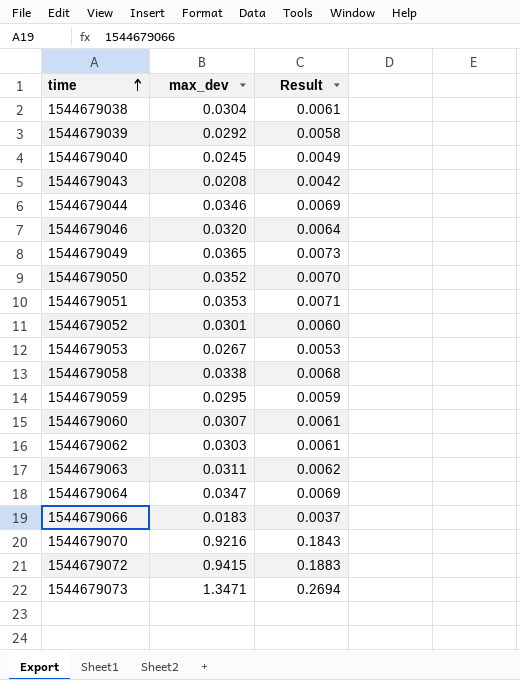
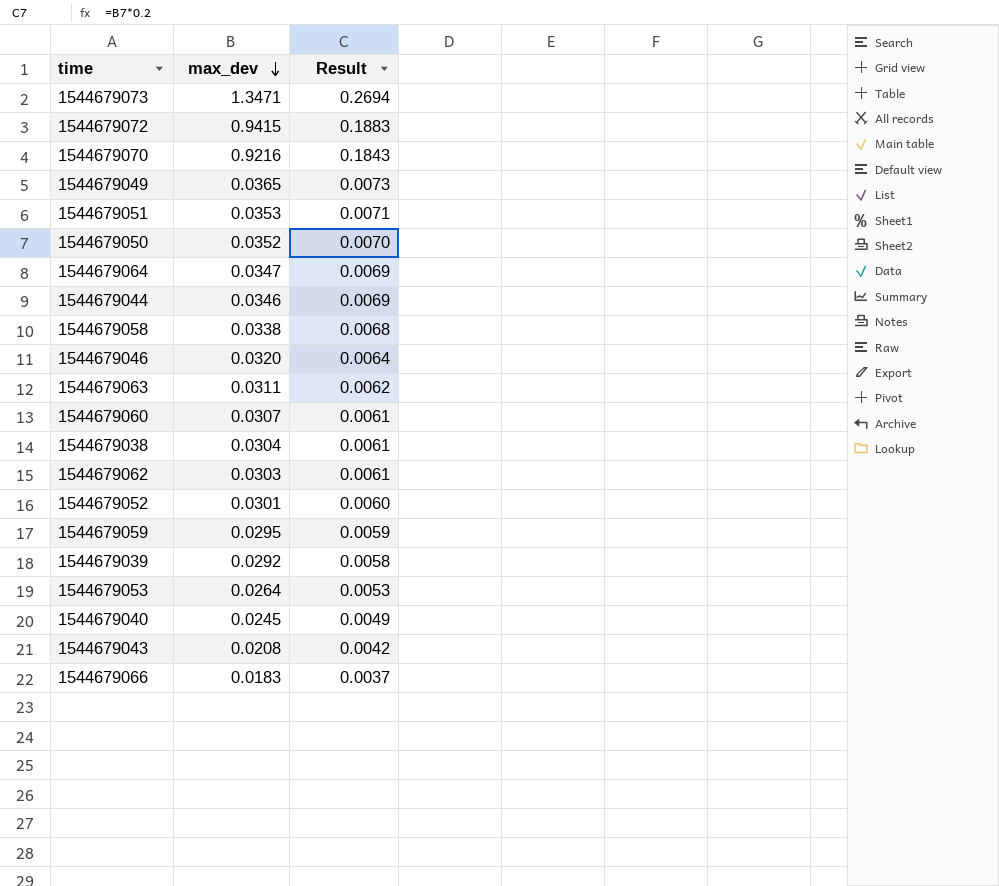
row order: time ascending -> max_dev descending
1544679053 | max_dev: 0.0267 -> 0.0264

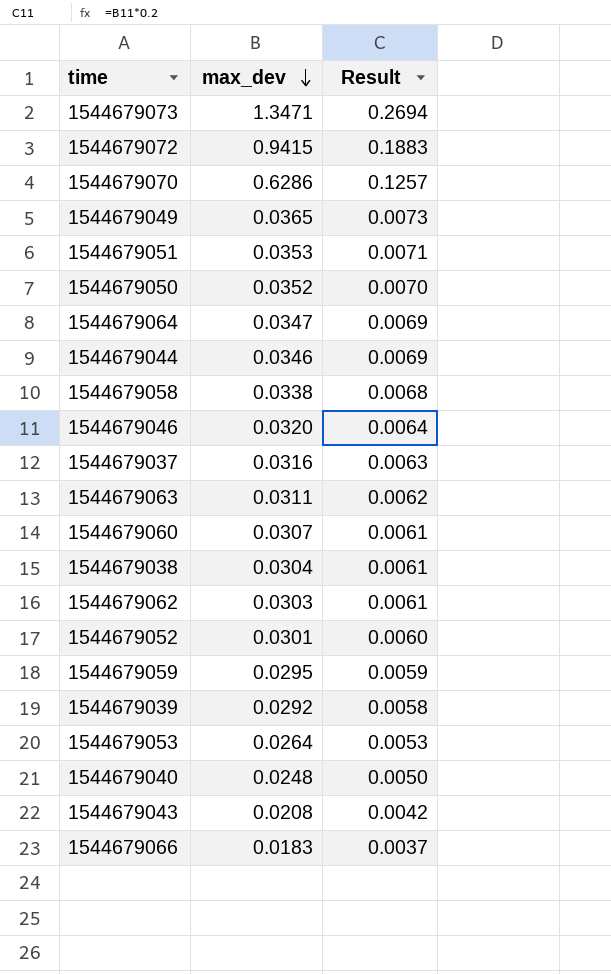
1544679070 | max_dev: 0.9216 -> 0.6286
1544679070 | Result: 0.1843 -> 0.1257
row 1544679037: none -> 0.0316 | 0.0063
1544679040 | max_dev: 0.0245 -> 0.0248
1544679040 | Result: 0.0049 -> 0.0050

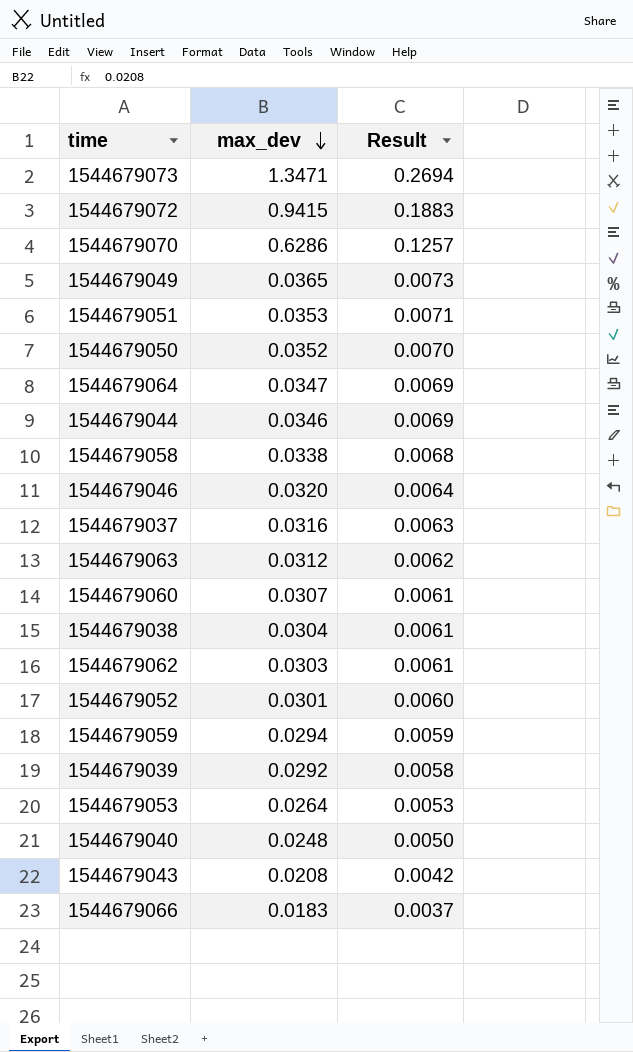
1544679063 | max_dev: 0.0311 -> 0.0312
1544679059 | max_dev: 0.0295 -> 0.0294

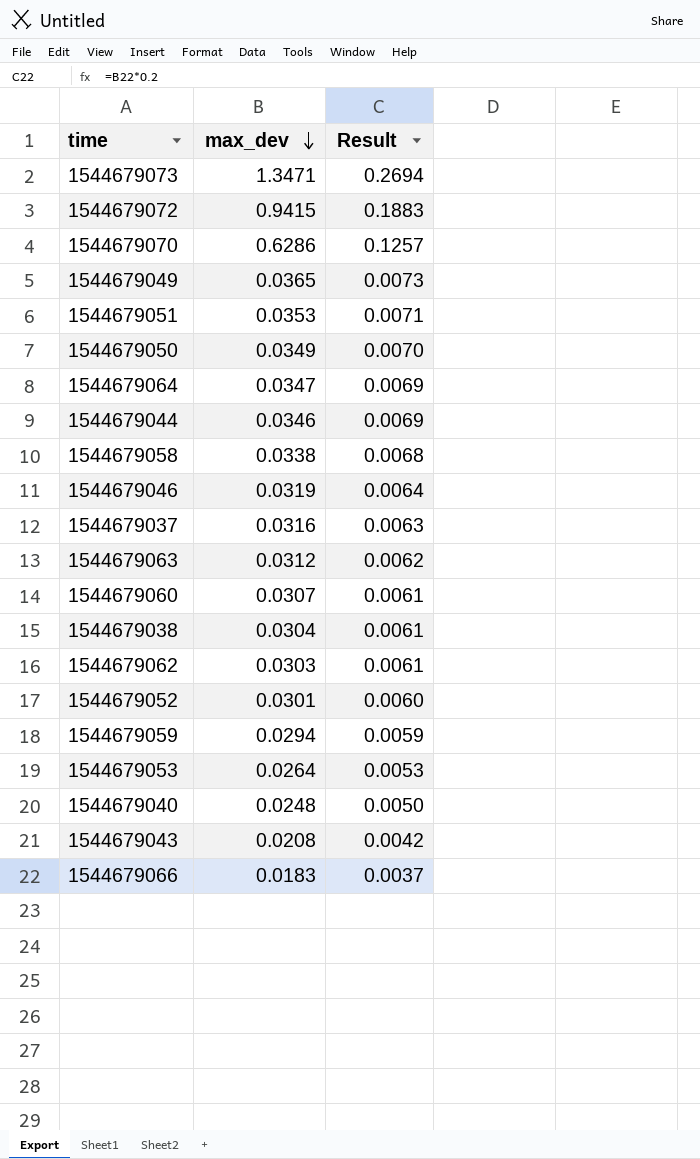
row 1544679039: 0.0292 | 0.0058 -> none
1544679050 | max_dev: 0.0352 -> 0.0349
1544679046 | max_dev: 0.0320 -> 0.0319

